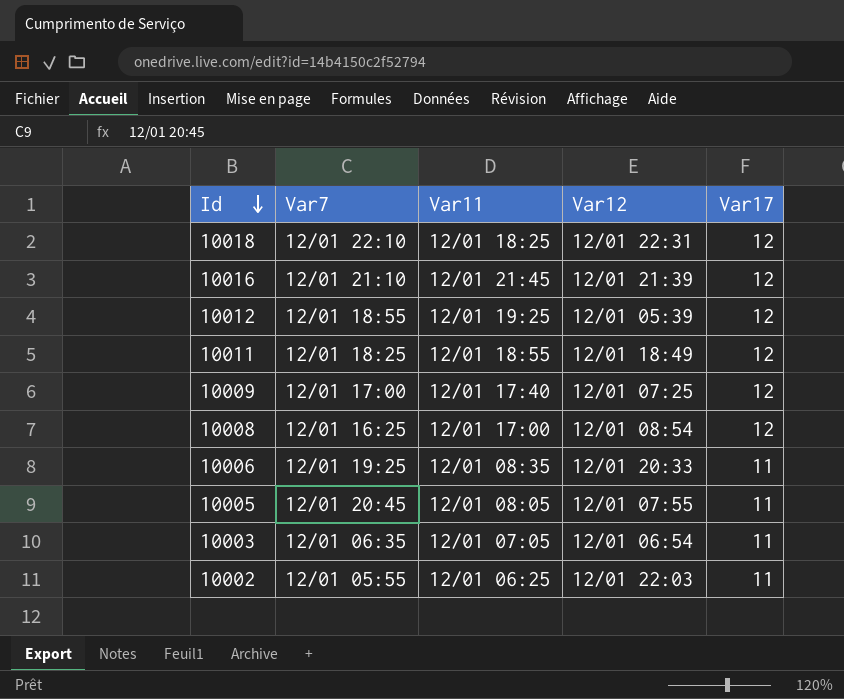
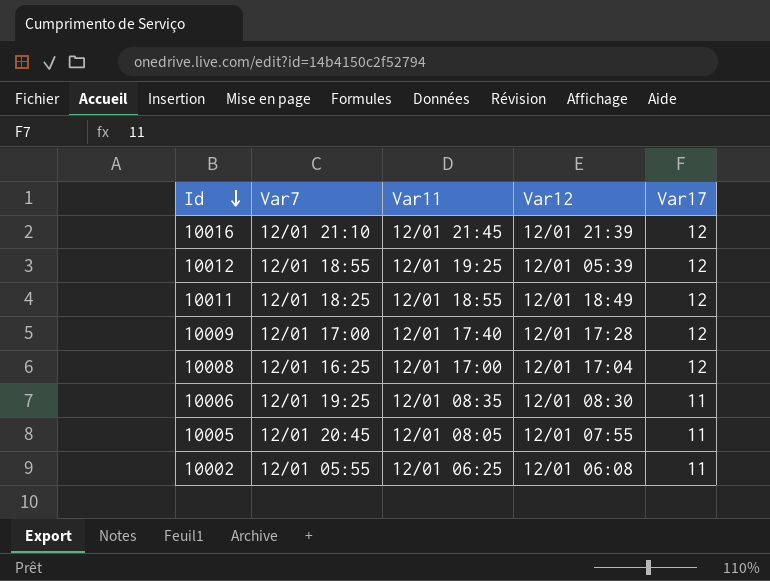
row 10018: 12/01 22:10 | 12/01 18:25 | 12/01 22:31 | 12 -> none
row 10003: 12/01 06:35 | 12/01 07:05 | 12/01 06:54 | 11 -> none
10009 | Var12: 12/01 07:25 -> 12/01 17:28
10008 | Var12: 12/01 08:54 -> 12/01 17:04
10006 | Var12: 12/01 20:33 -> 12/01 08:30
10002 | Var12: 12/01 22:03 -> 12/01 06:08

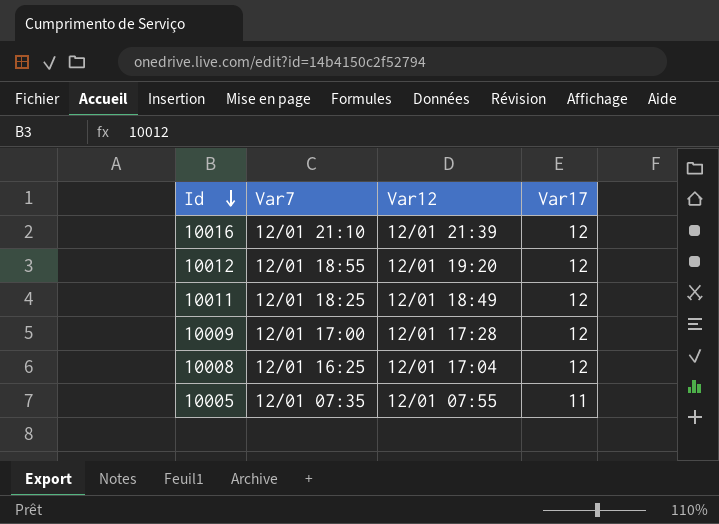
column Var11 | position: 3 -> none
row 10006: 12/01 19:25 | 12/01 08:35 | 12/01 08:30 | 11 -> none
row 10002: 12/01 05:55 | 12/01 06:25 | 12/01 06:08 | 11 -> none
10012 | Var12: 12/01 05:39 -> 12/01 19:20
10005 | Var7: 12/01 20:45 -> 12/01 07:35

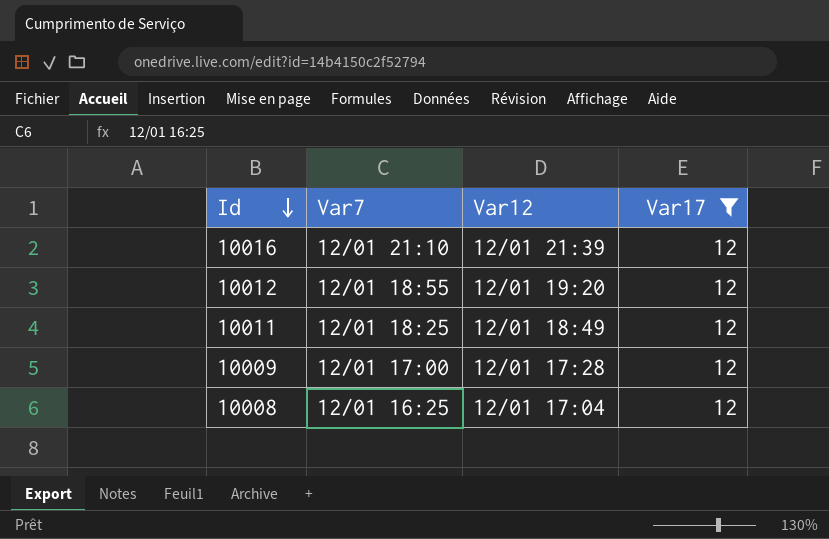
filter: none -> Var17 = 12

